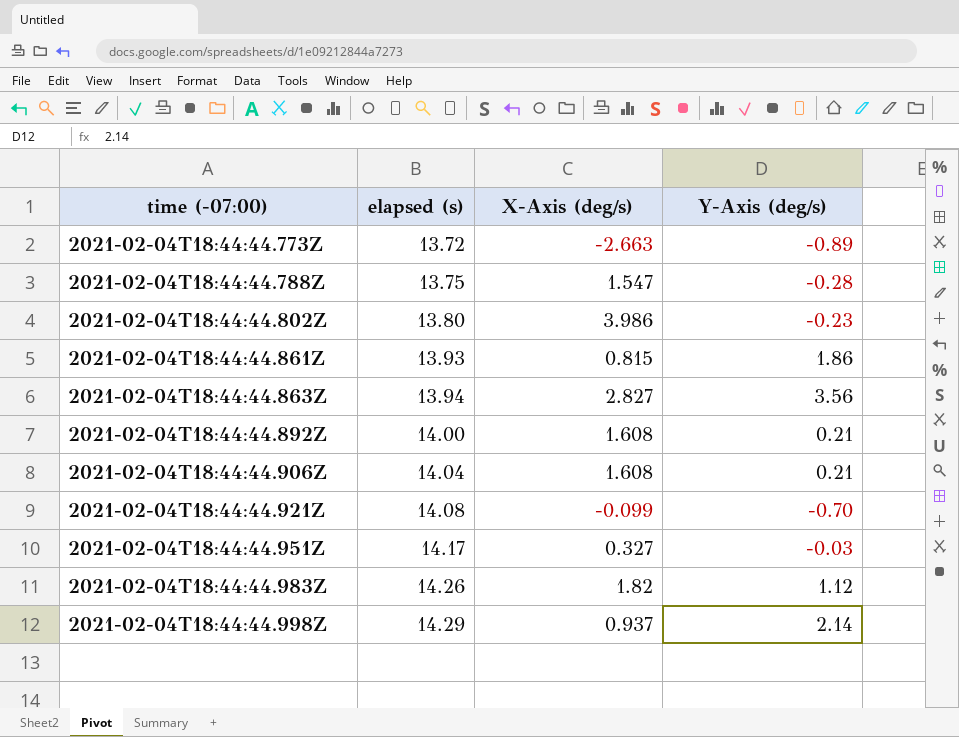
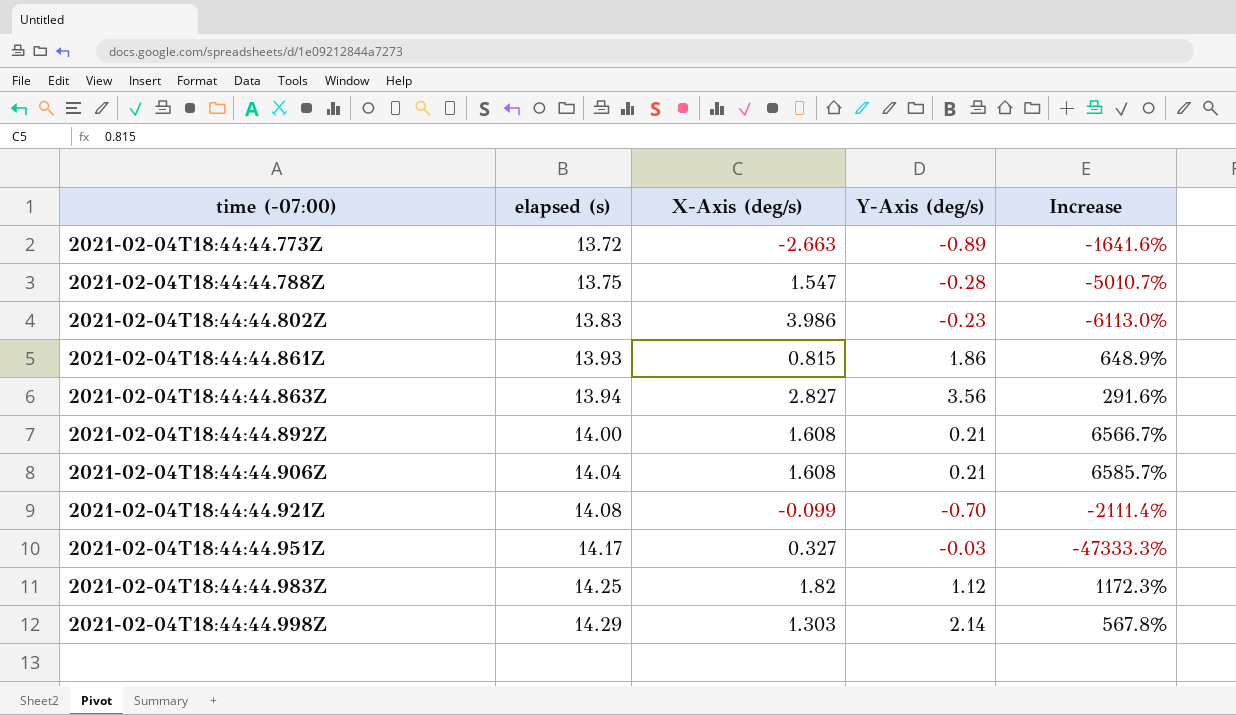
column Increase | formula: none -> ([elapsed (s)] - [Y-Axis (deg/s)]) / [Y-Axis (deg/s)]
2021-02-04T18:44:44.802Z | elapsed (s): 13.80 -> 13.83
2021-02-04T18:44:44.983Z | elapsed (s): 14.26 -> 14.25
2021-02-04T18:44:44.998Z | X-Axis (deg/s): 0.937 -> 1.303

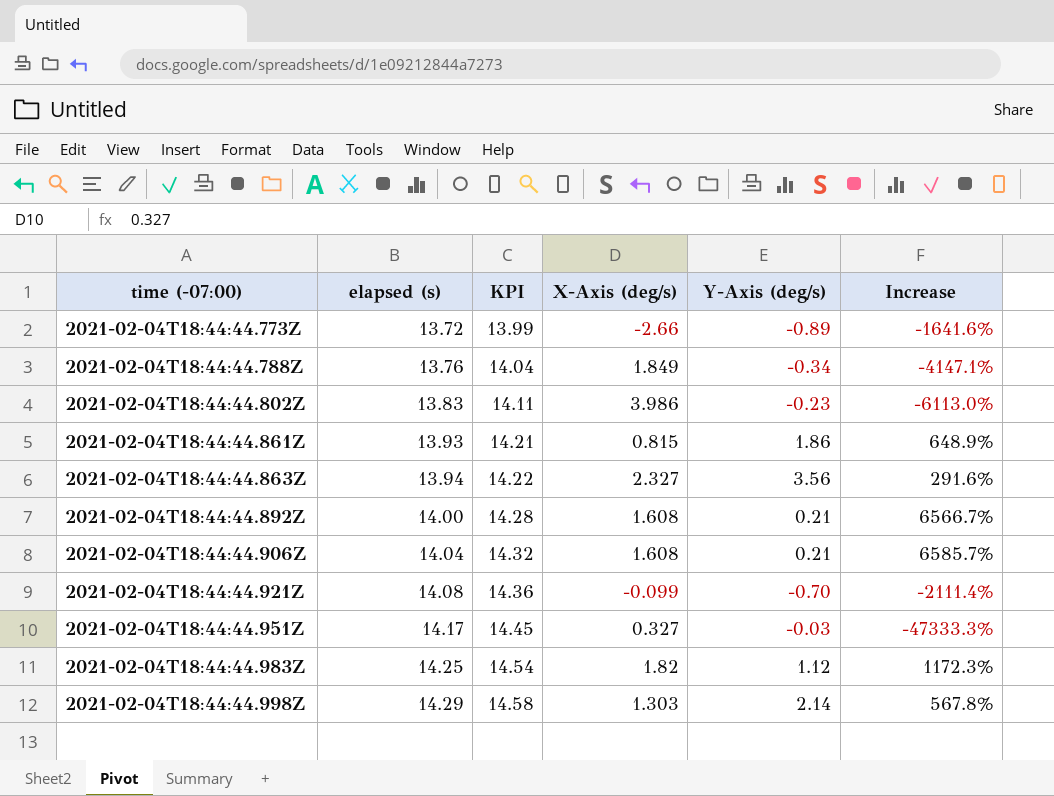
column KPI | formula: none -> [elapsed (s)] * 1.02
2021-02-04T18:44:44.773Z | X-Axis (deg/s): -2.663 -> -2.66
2021-02-04T18:44:44.788Z | elapsed (s): 13.75 -> 13.76
2021-02-04T18:44:44.788Z | X-Axis (deg/s): 1.547 -> 1.849
2021-02-04T18:44:44.788Z | Y-Axis (deg/s): -0.28 -> -0.34
2021-02-04T18:44:44.788Z | Increase: -5010.7% -> -4147.1%
2021-02-04T18:44:44.863Z | X-Axis (deg/s): 2.827 -> 2.327

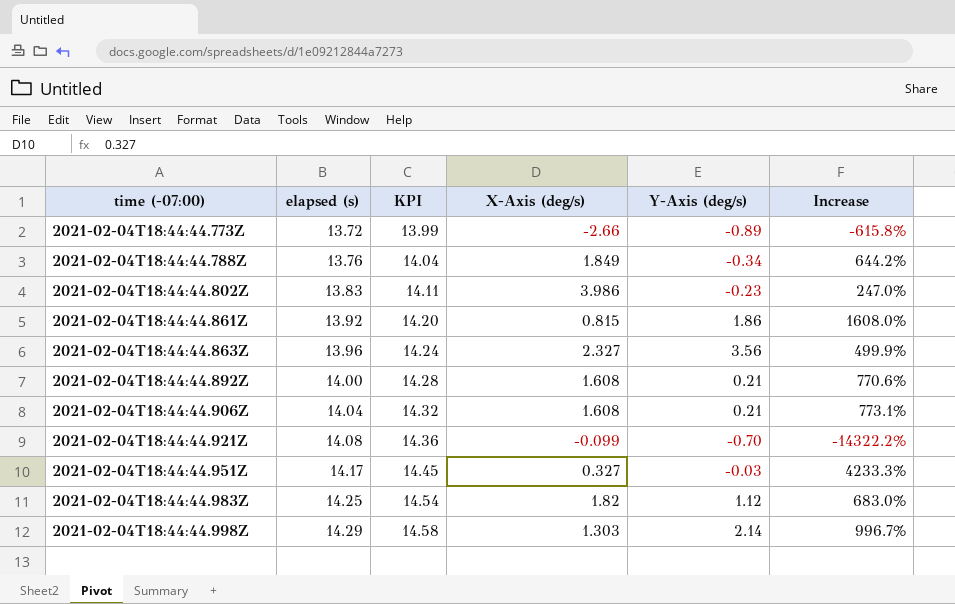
column Increase | formula: ([elapsed (s)] - [Y-Axis (deg/s)]) / [Y-Axis (deg/s)] -> ([elapsed (s)] - [X-Axis (deg/s)]) / [X-Axis (deg/s)]
2021-02-04T18:44:44.861Z | elapsed (s): 13.93 -> 13.92
2021-02-04T18:44:44.861Z | KPI: 14.21 -> 14.20
2021-02-04T18:44:44.863Z | elapsed (s): 13.94 -> 13.96
2021-02-04T18:44:44.863Z | KPI: 14.22 -> 14.24

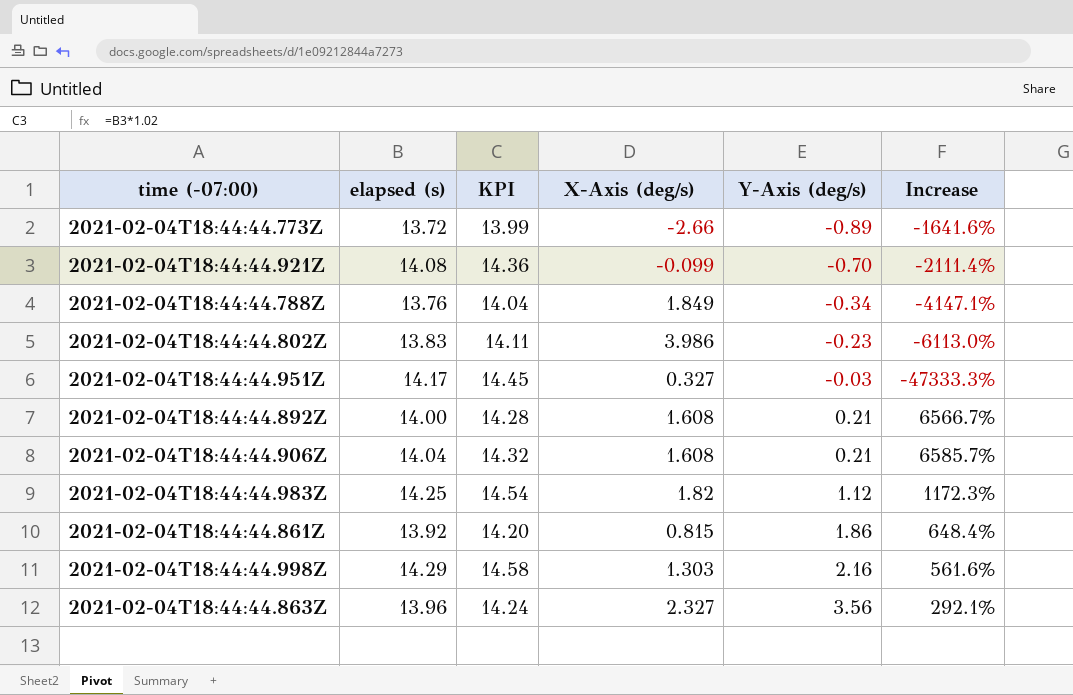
row order: time (-07:00) ascending -> Y-Axis (deg/s) ascending
column Increase | formula: ([elapsed (s)] - [X-Axis (deg/s)]) / [X-Axis (deg/s)] -> ([elapsed (s)] - [Y-Axis (deg/s)]) / [Y-Axis (deg/s)]
2021-02-04T18:44:44.998Z | Y-Axis (deg/s): 2.14 -> 2.16

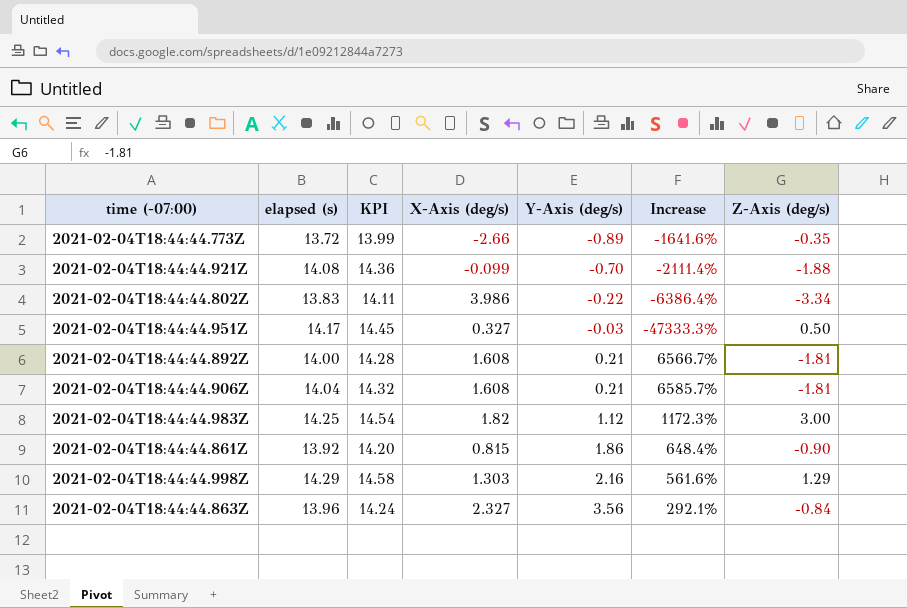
column Z-Axis (deg/s) | position: none -> 7
row 2021-02-04T18:44:44.788Z: 13.76 | 14.04 | 1.849 | -0.34 | -4147.1% -> none
2021-02-04T18:44:44.802Z | Y-Axis (deg/s): -0.23 -> -0.22
2021-02-04T18:44:44.802Z | Increase: -6113.0% -> -6386.4%

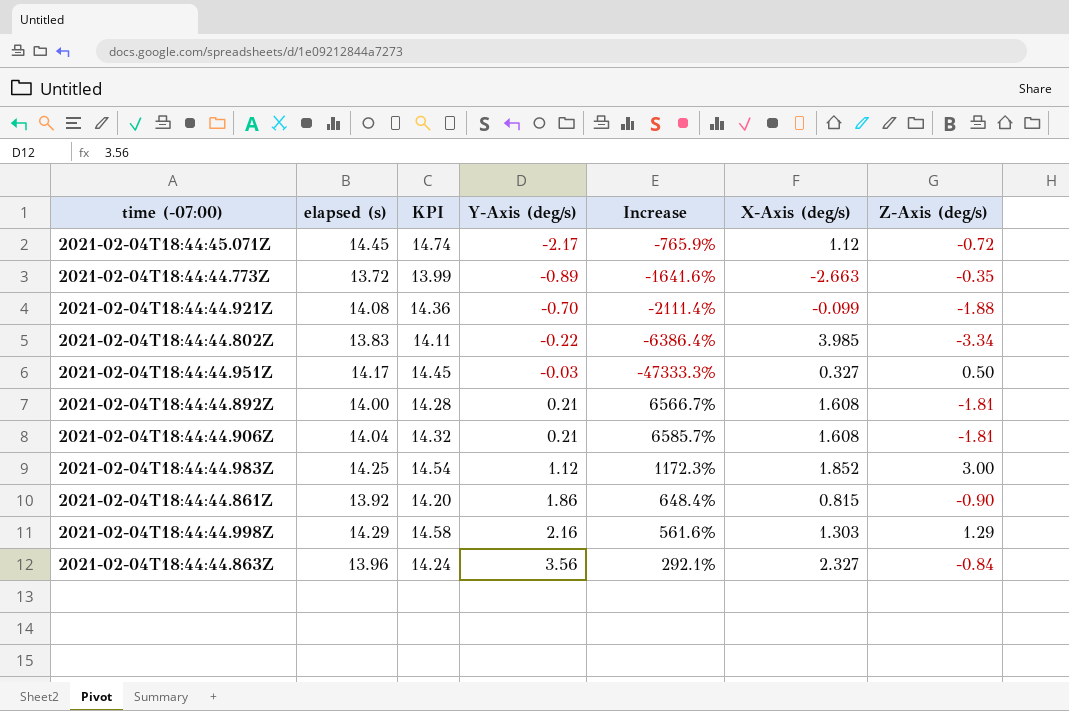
column X-Axis (deg/s) | position: 4 -> 6
row 2021-02-04T18:44:45.071Z: none -> 14.45 | 14.74 | -2.17 | -765.9% | 1.12 | -0.72
2021-02-04T18:44:44.773Z | X-Axis (deg/s): -2.66 -> -2.663
2021-02-04T18:44:44.802Z | X-Axis (deg/s): 3.986 -> 3.985
2021-02-04T18:44:44.983Z | X-Axis (deg/s): 1.82 -> 1.852

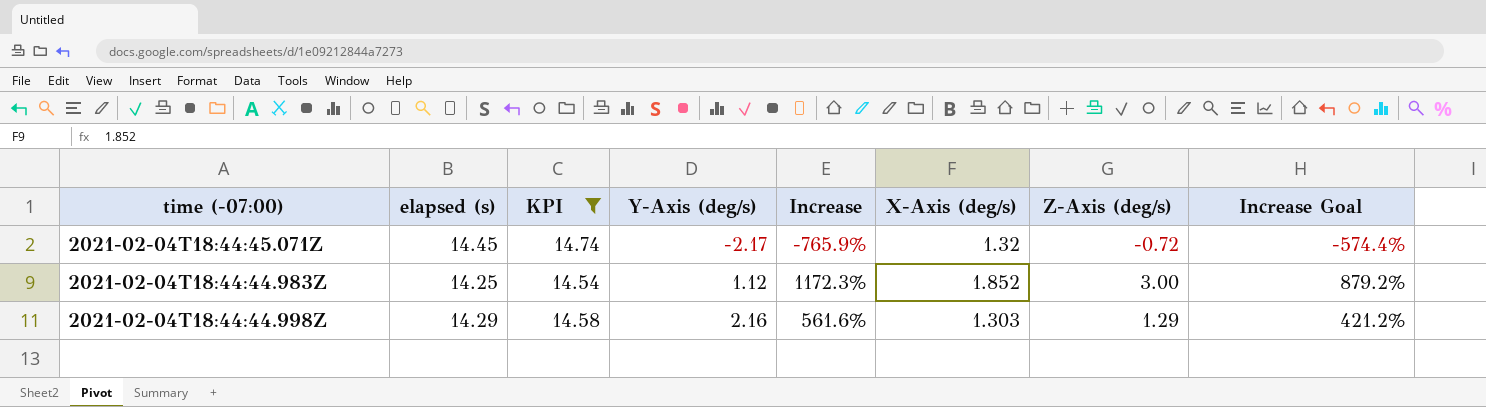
filter: none -> KPI >= 14.54
column Increase Goal | formula: none -> [Increase] * 0.75
2021-02-04T18:44:45.071Z | X-Axis (deg/s): 1.12 -> 1.32

